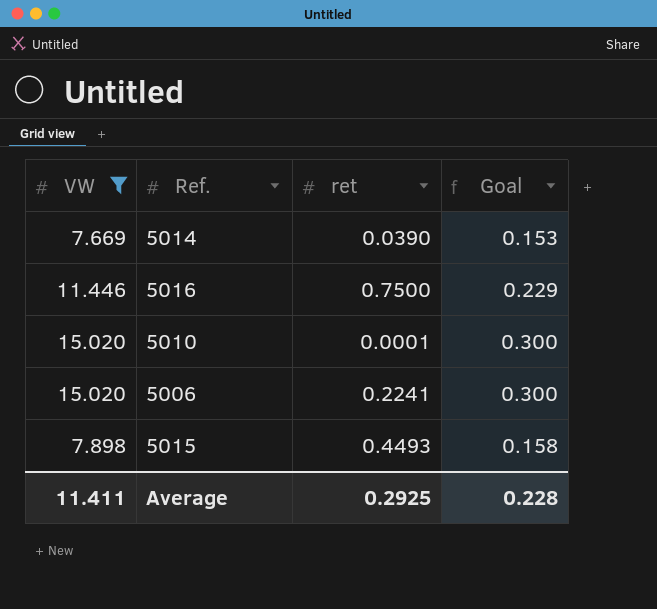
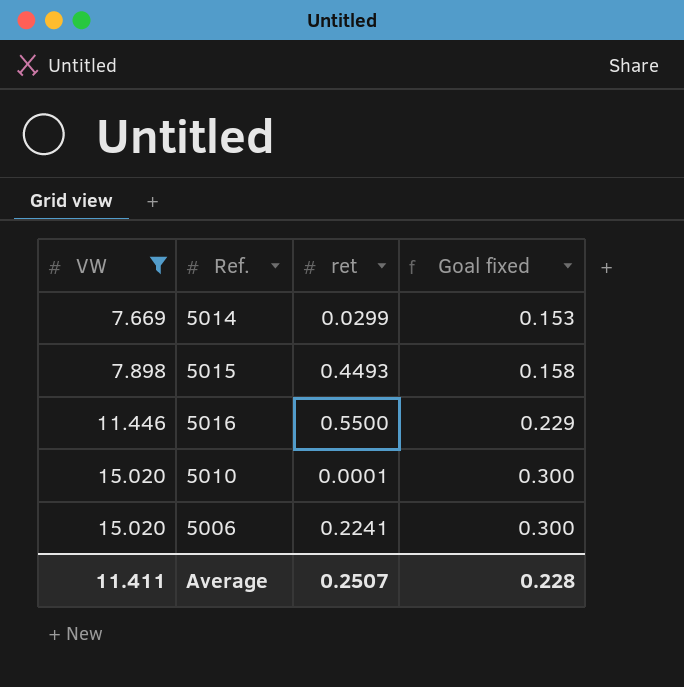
row order: none -> VW ascending
column name: Goal -> Goal fixed
5014 | ret: 0.0390 -> 0.0299
5016 | ret: 0.7500 -> 0.5500
Average | ret: 0.2925 -> 0.2507

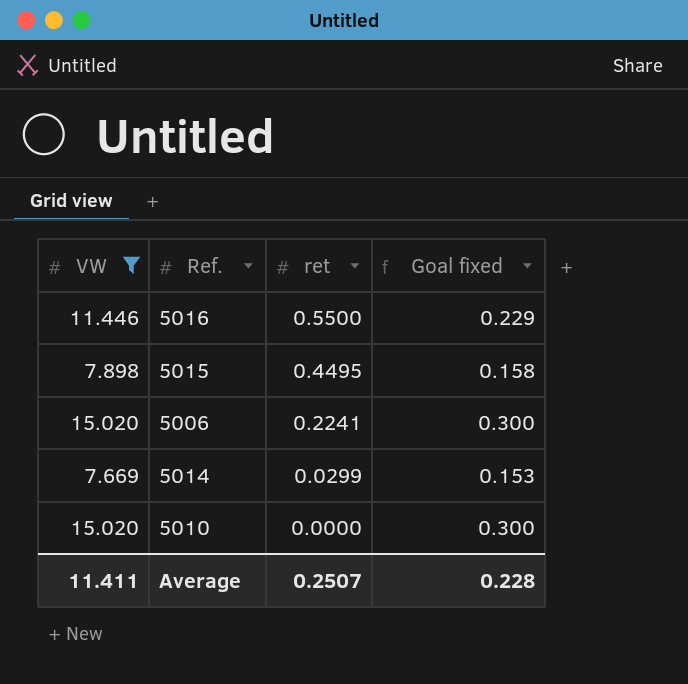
row order: VW ascending -> ret descending
5015 | ret: 0.4493 -> 0.4495
5010 | ret: 0.0001 -> 0.0000

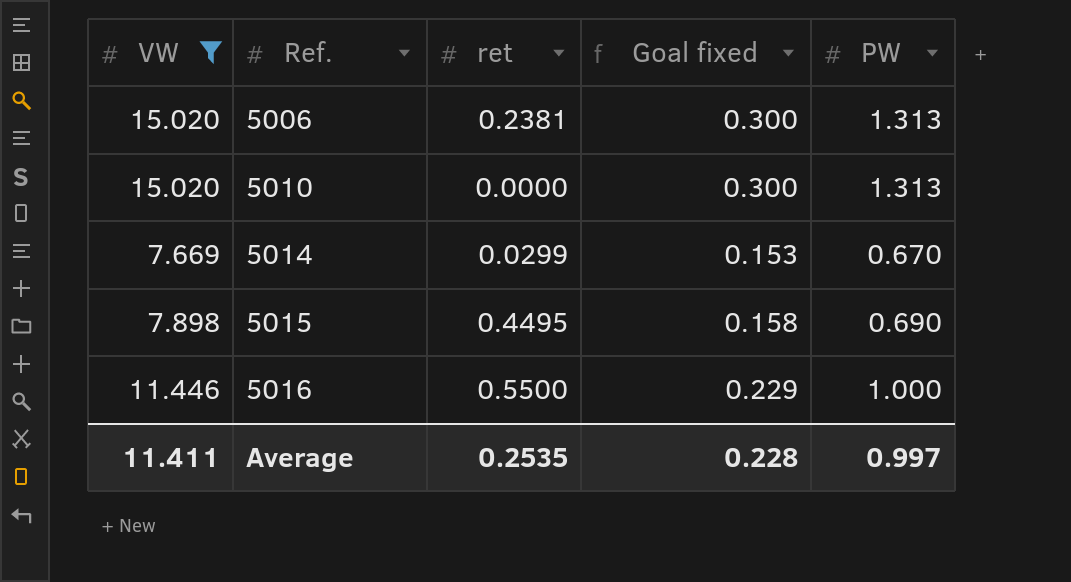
row order: ret descending -> Ref. ascending
column PW | position: none -> 5
5006 | ret: 0.2241 -> 0.2381
Average | ret: 0.2507 -> 0.2535

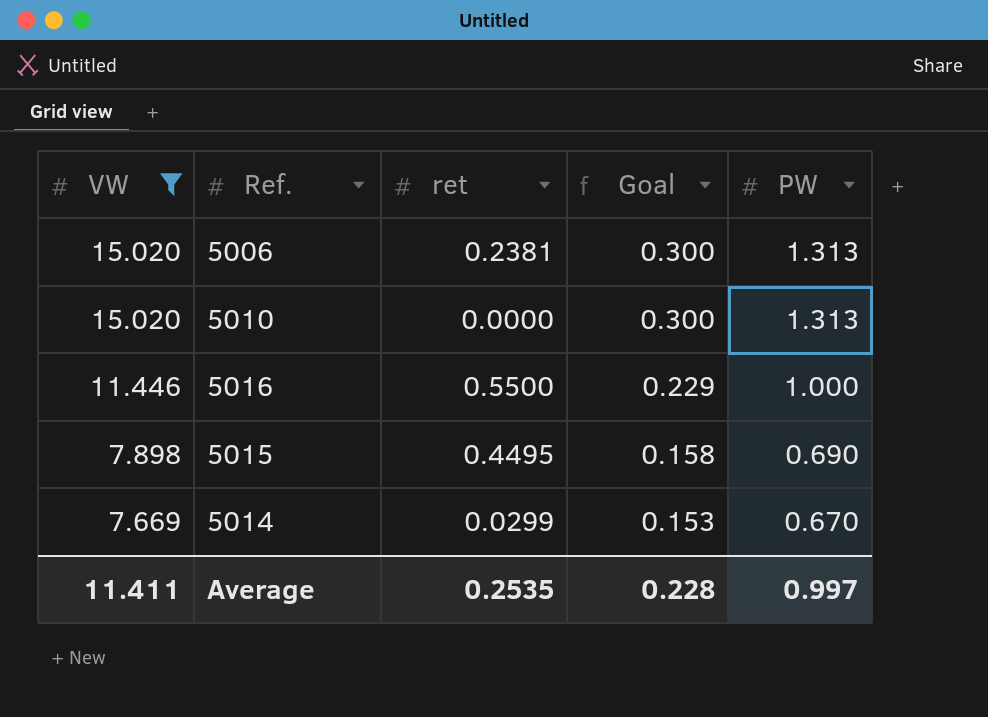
row order: Ref. ascending -> VW descending
column name: Goal fixed -> Goal

